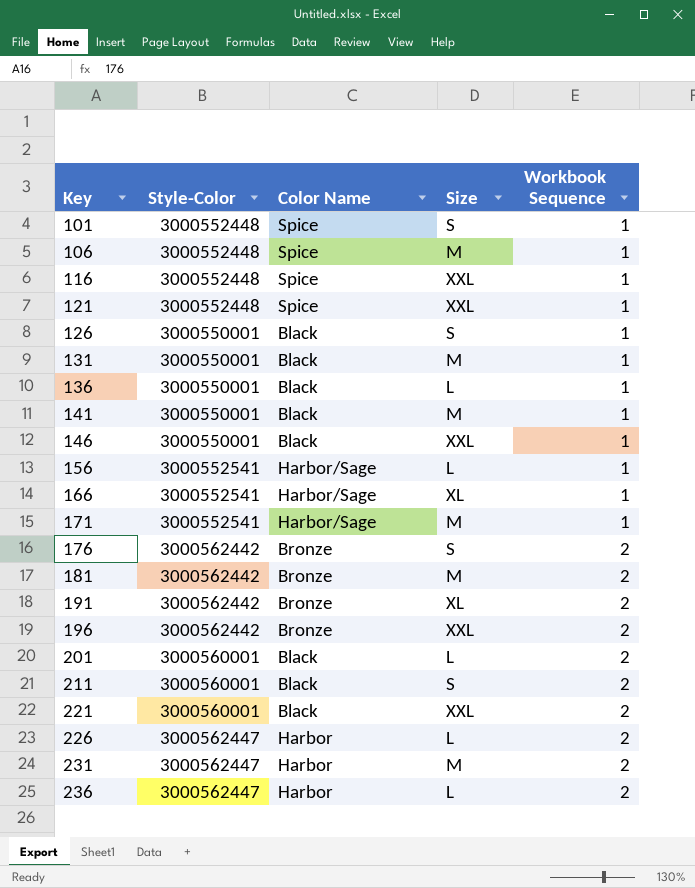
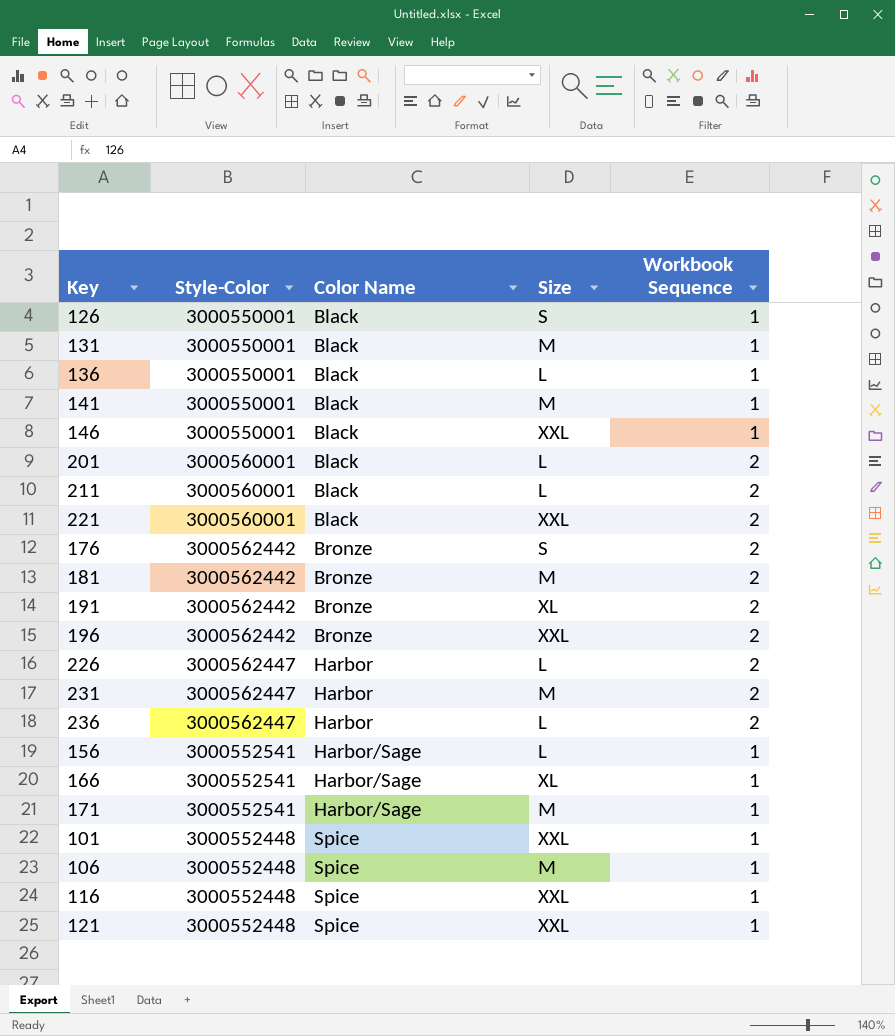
row order: Key ascending -> Color Name ascending
211 | Size: S -> L
101 | Size: S -> XXL

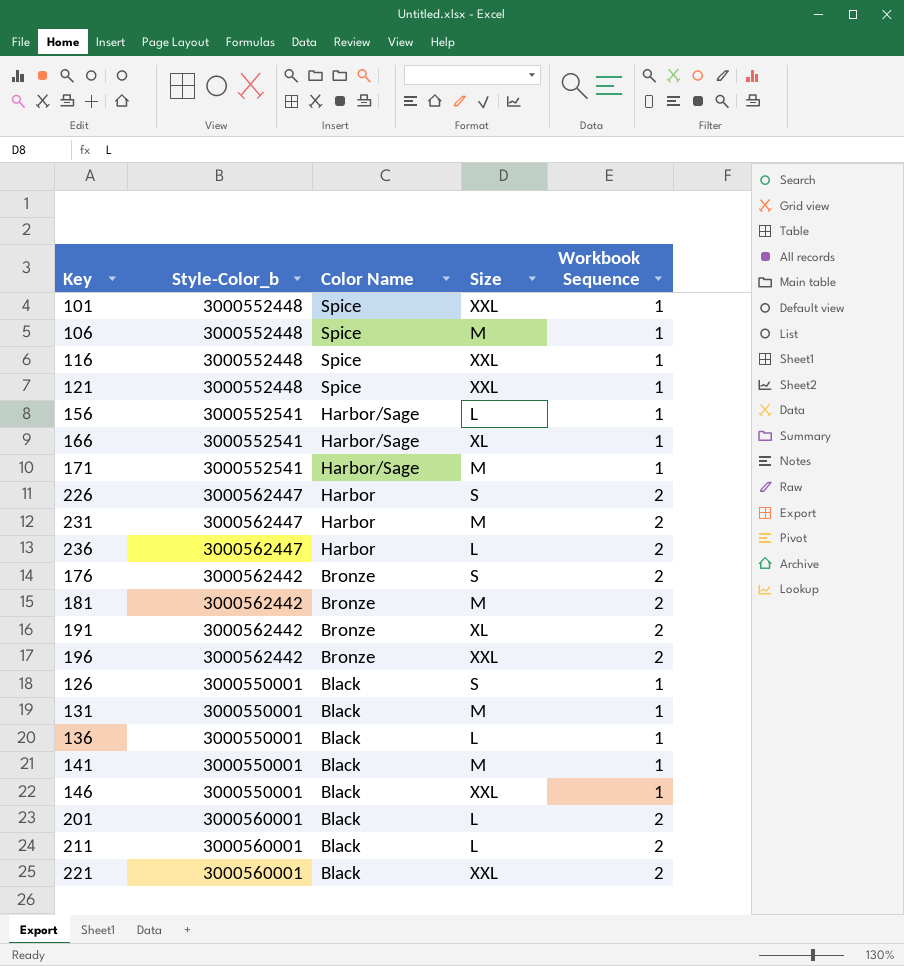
row order: Color Name ascending -> Color Name descending
column name: Style-Color -> Style-Color_b
226 | Size: L -> S

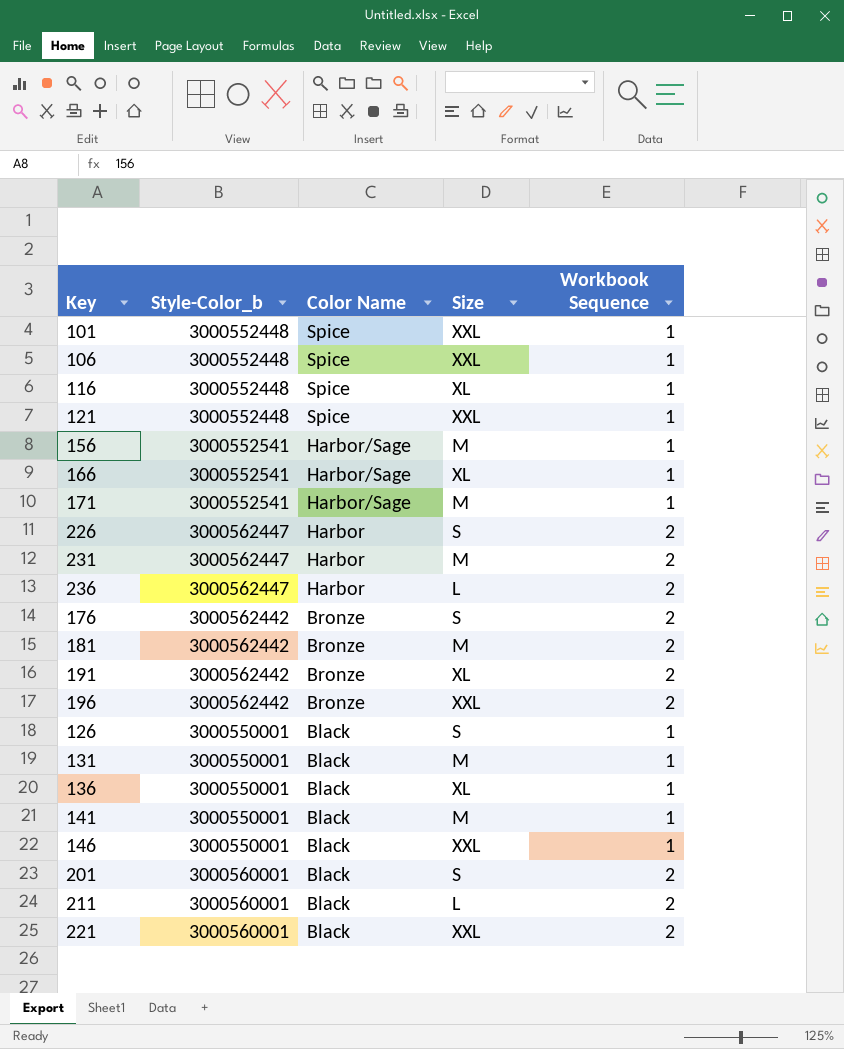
106 | Size: M -> XXL
116 | Size: XXL -> XL
156 | Size: L -> M
136 | Size: L -> XL
201 | Size: L -> S

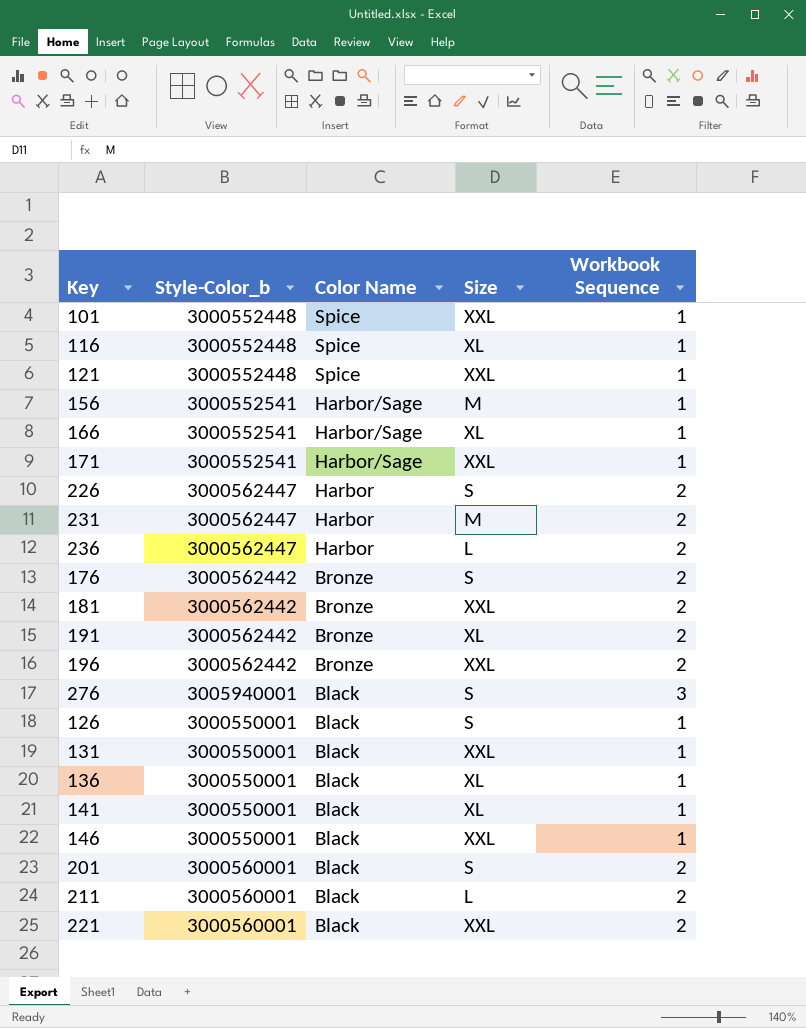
row 106: 3000552448 | Spice | XXL | 1 -> none
171 | Size: M -> XXL
181 | Size: M -> XXL
row 276: none -> 3005940001 | Black | S | 3
131 | Size: M -> XXL
141 | Size: M -> XL

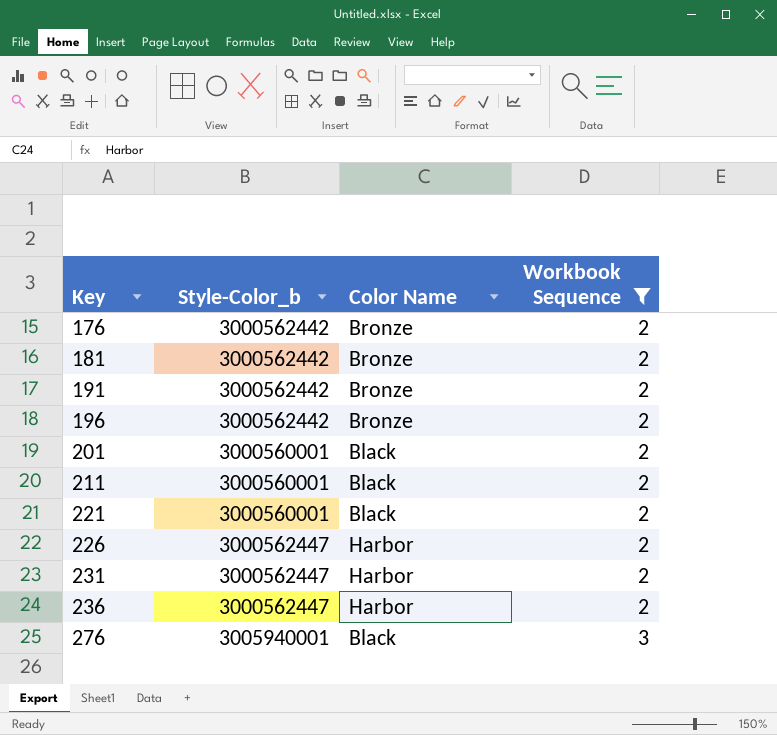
filter: none -> Workbook Sequence != 1
row order: Color Name descending -> Key ascending
column Size | position: 4 -> none

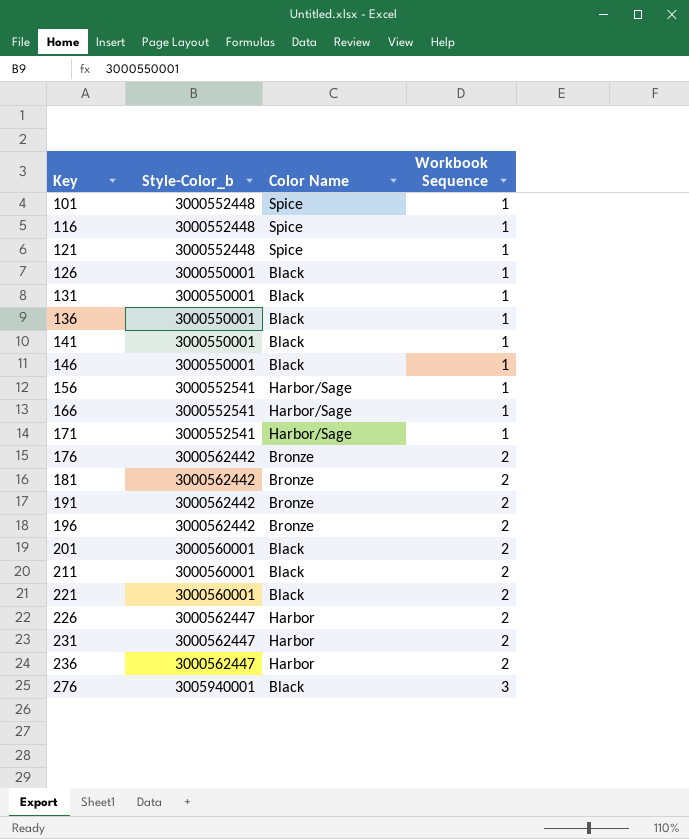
filter: Workbook Sequence != 1 -> none

